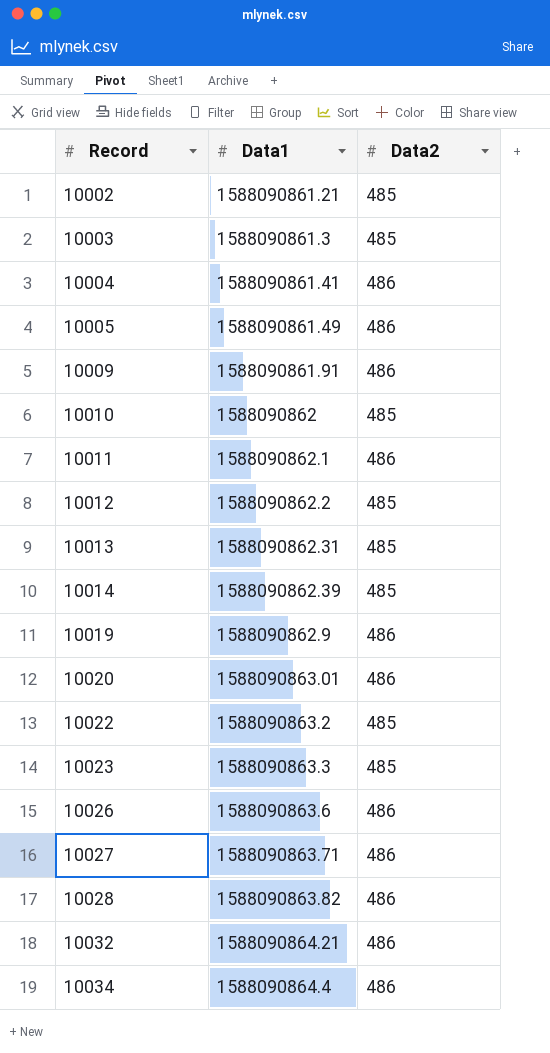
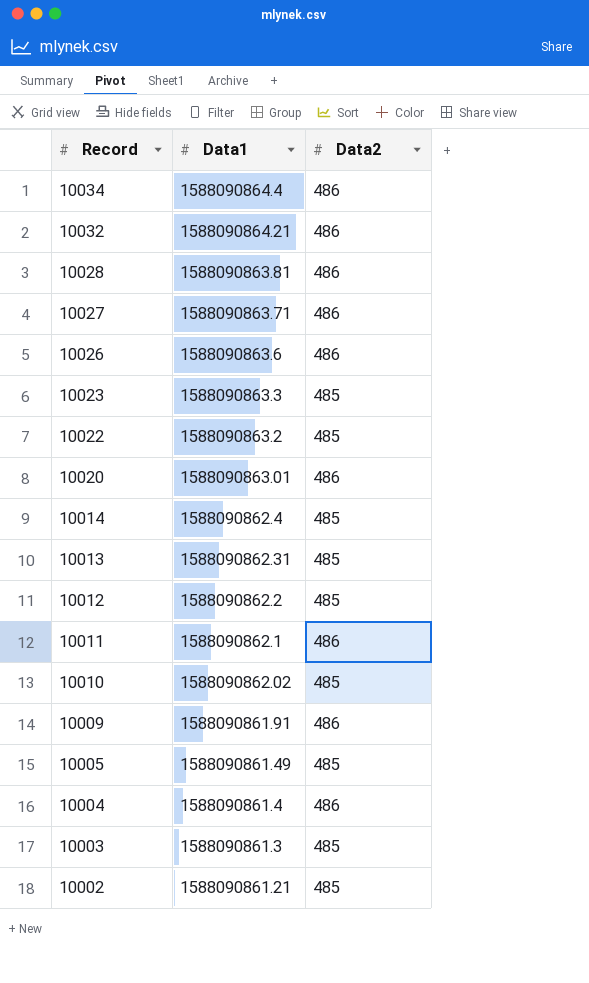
row order: Record ascending -> Record descending
row 10019: 1588090862.9 | 486 -> none
10028 | Data1: 1588090863.82 -> 1588090863.81
10014 | Data1: 1588090862.39 -> 1588090862.4
10010 | Data1: 1588090862 -> 1588090862.02
10005 | Data2: 486 -> 485
10004 | Data1: 1588090861.41 -> 1588090861.4

